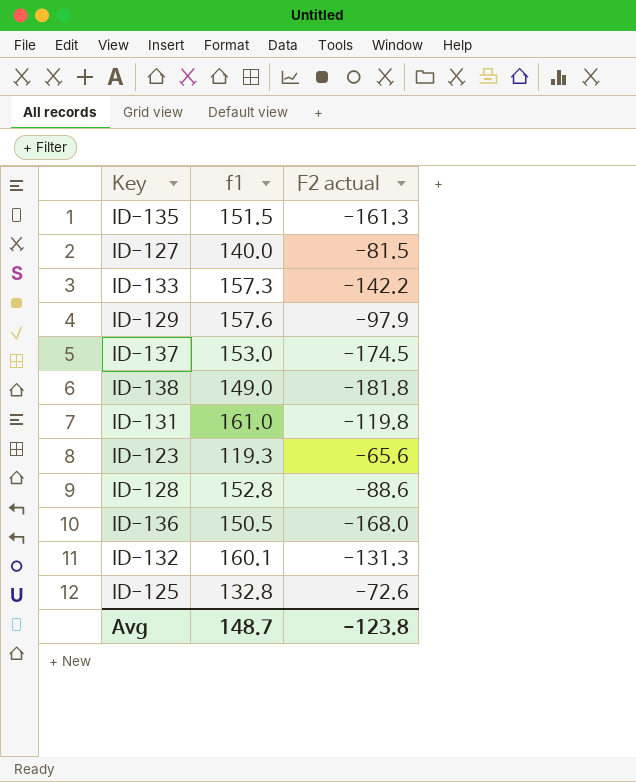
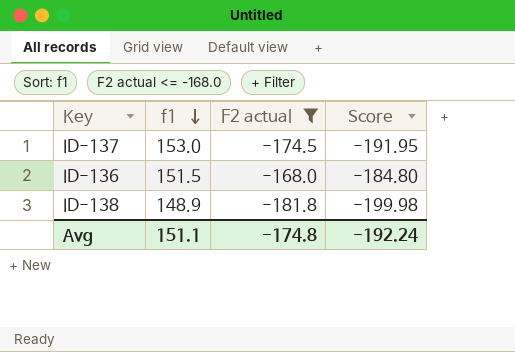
filter: none -> F2 actual <= -168.0
row order: none -> f1 descending
column Score | formula: none -> [F2 actual] * 1.1
ID-136 | f1: 150.5 -> 151.5
ID-138 | f1: 149.0 -> 148.9
Avg | f1: 148.7 -> 151.1
Avg | F2 actual: -123.8 -> -174.8

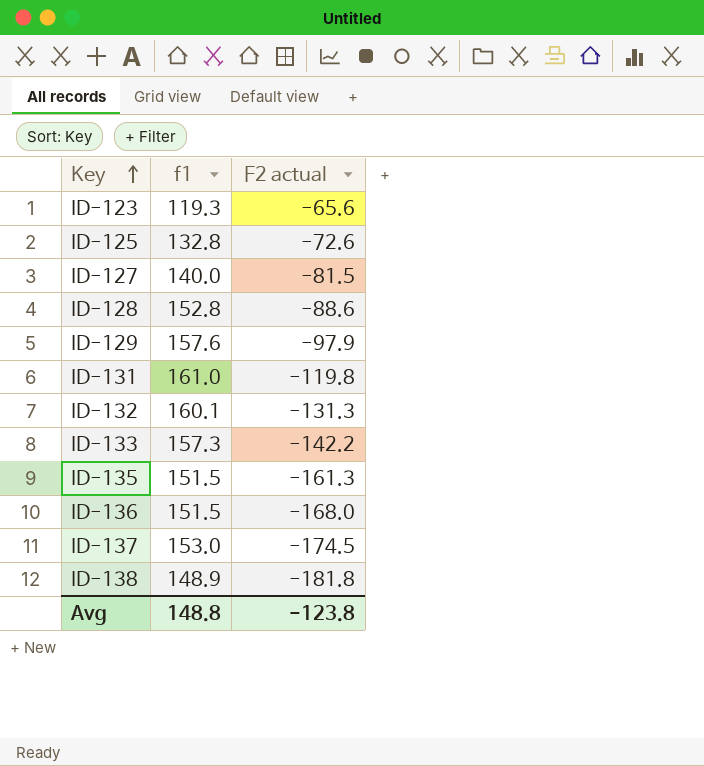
filter: F2 actual <= -168.0 -> none
row order: f1 descending -> Key ascending
column Score | formula: [F2 actual] * 1.1 -> none
Avg | f1: 151.1 -> 148.8
Avg | F2 actual: -174.8 -> -123.8

